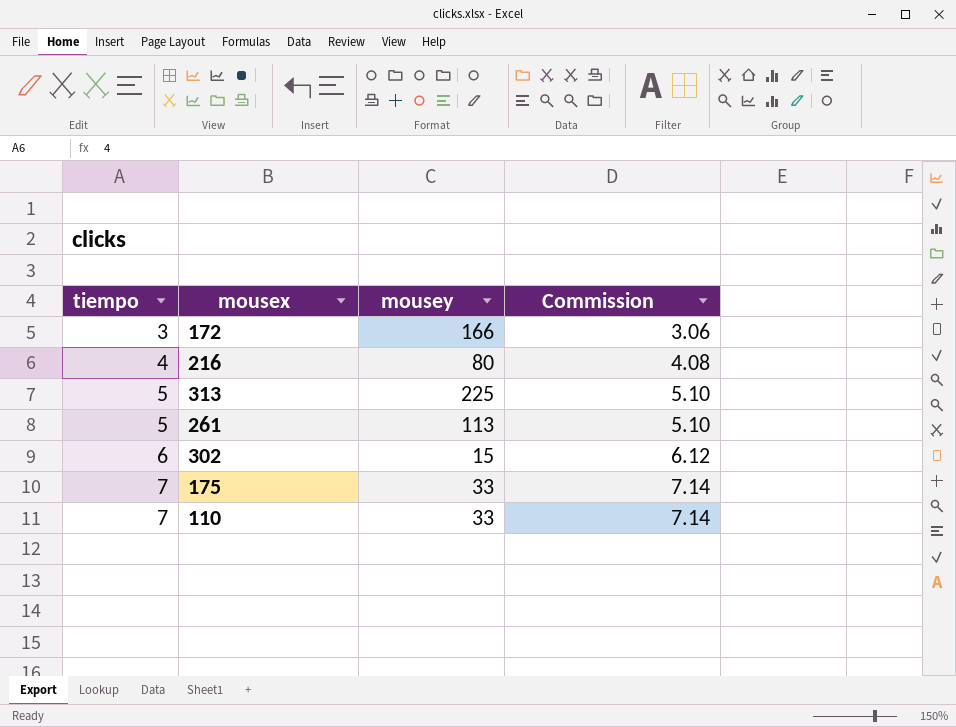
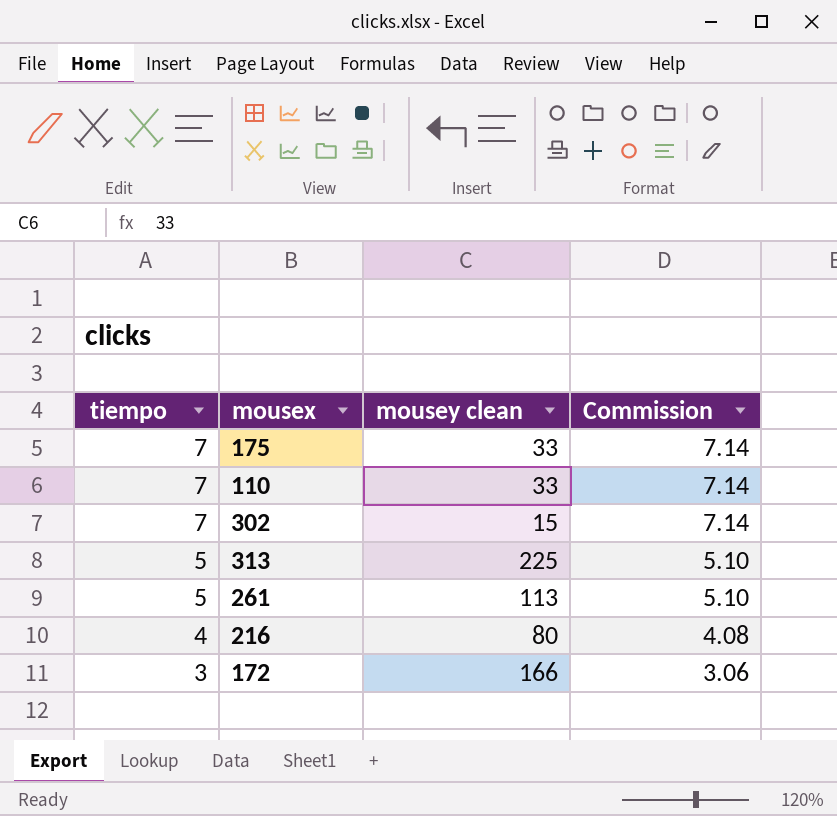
row order: tiempo ascending -> tiempo descending
column name: mousey -> mousey clean
302 | tiempo: 6 -> 7
302 | Commission: 6.12 -> 7.14

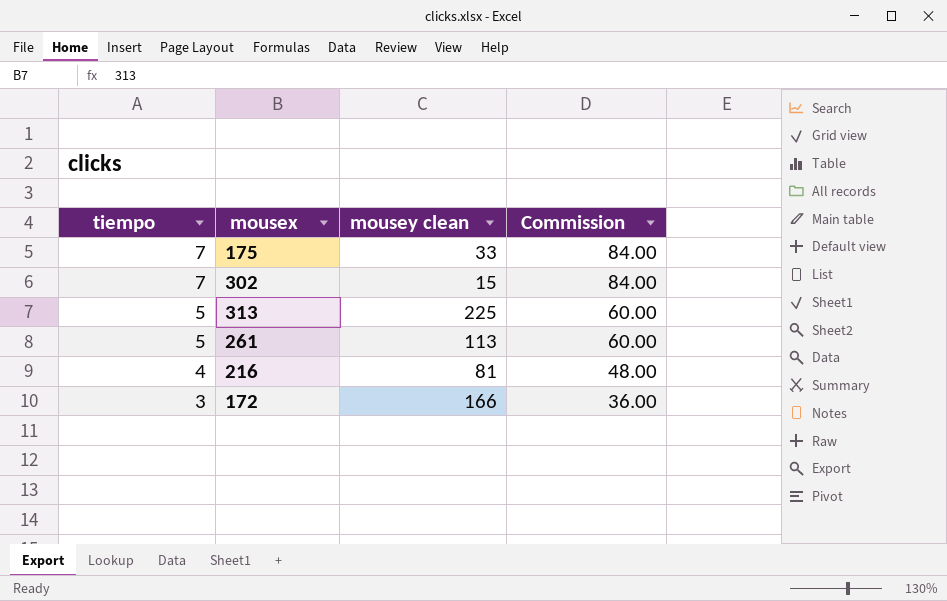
column Commission | formula: [tiempo] * 1.02 -> [tiempo] * 12
row 110: 7 | 33 | 7.14 -> none
216 | mousey clean: 80 -> 81

